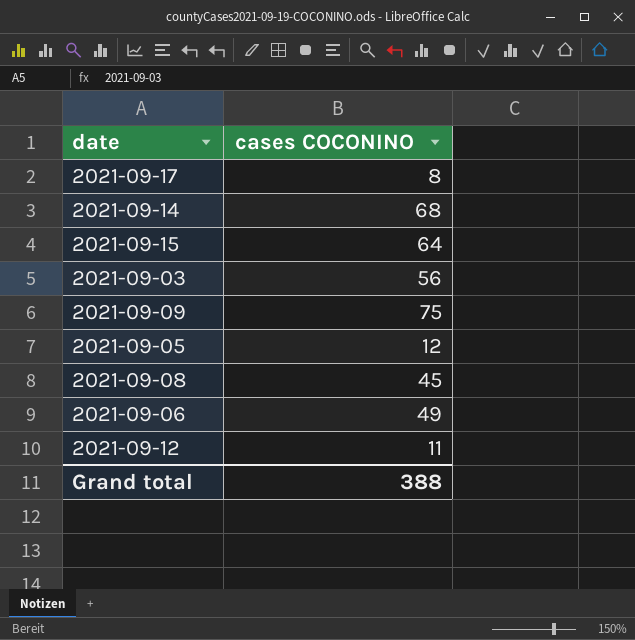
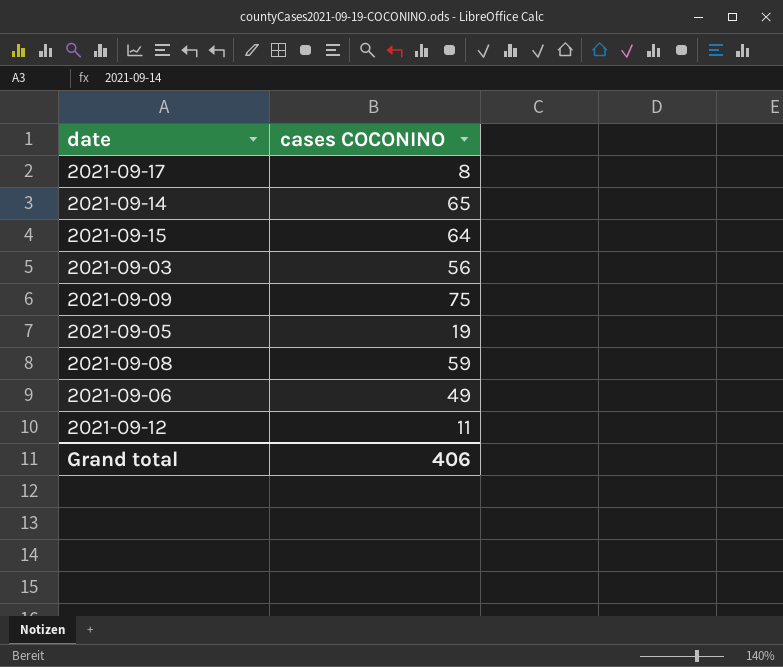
2021-09-14 | cases COCONINO: 68 -> 65
2021-09-05 | cases COCONINO: 12 -> 19
2021-09-08 | cases COCONINO: 45 -> 59
Grand total | cases COCONINO: 388 -> 406

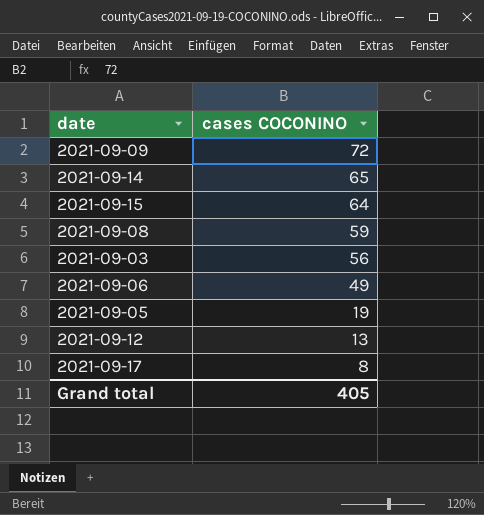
row order: none -> cases COCONINO descending
2021-09-09 | cases COCONINO: 75 -> 72
2021-09-12 | cases COCONINO: 11 -> 13
Grand total | cases COCONINO: 406 -> 405

